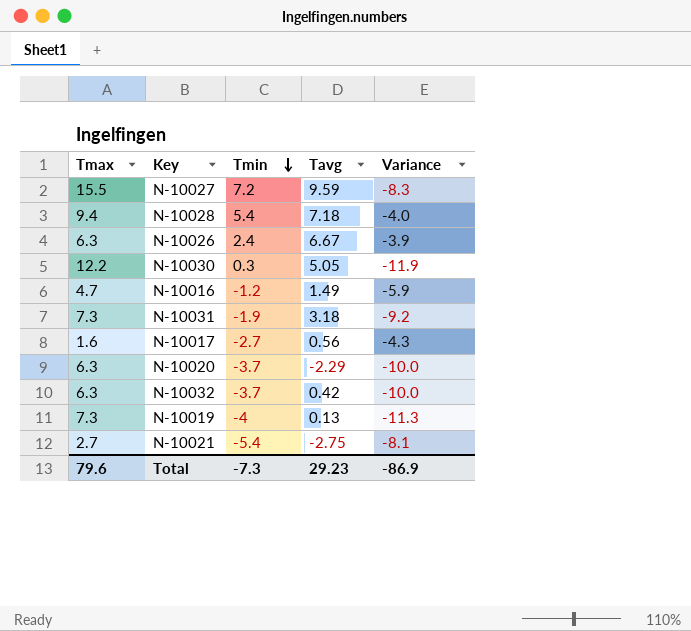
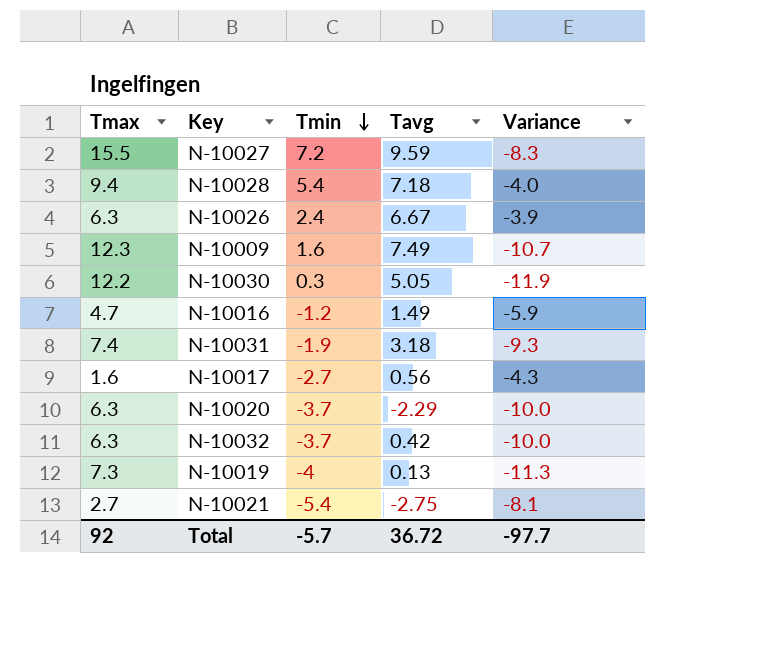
row N-10009: none -> 12.3 | 1.6 | 7.49 | -10.7
N-10031 | Tmax: 7.3 -> 7.4
N-10031 | Variance: -9.2 -> -9.3
Total | Tmax: 79.6 -> 92
Total | Tmin: -7.3 -> -5.7
Total | Tavg: 29.23 -> 36.72
Total | Variance: -86.9 -> -97.7

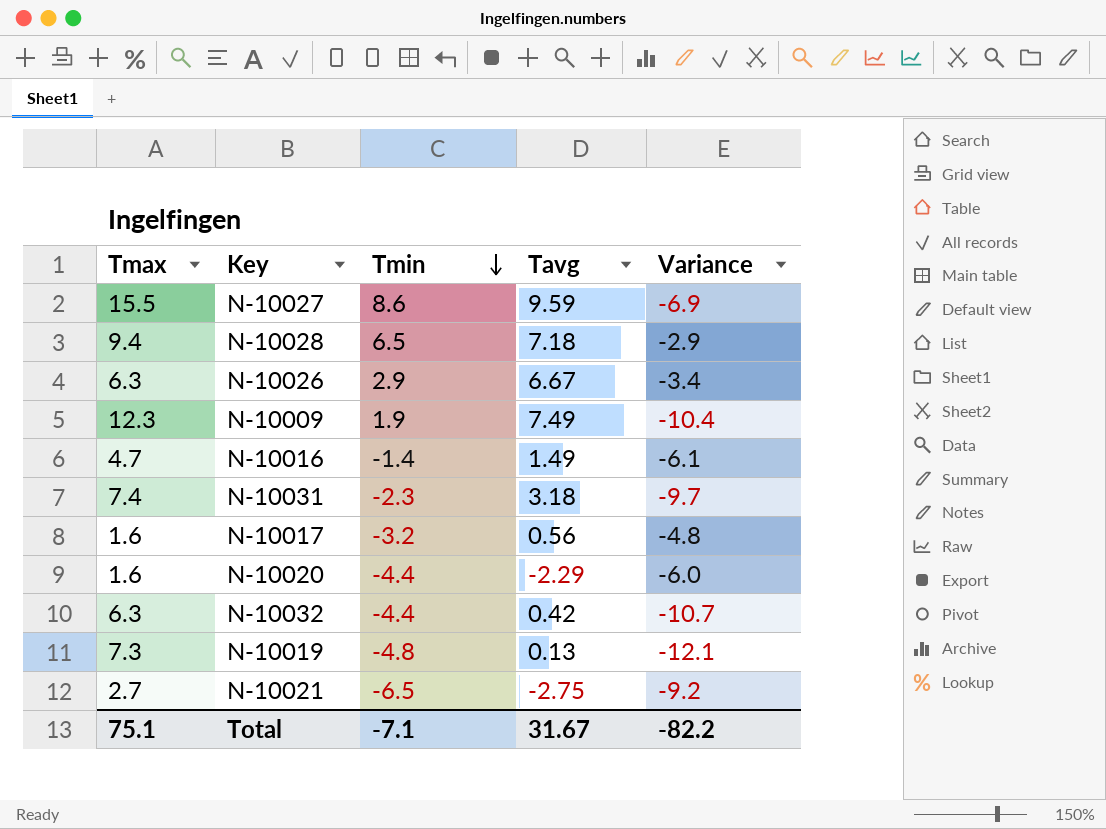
row N-10030: 12.2 | 0.3 | 5.05 | -11.9 -> none
N-10027 | Tmin: 7.2 -> 8.6
N-10027 | Variance: -8.3 -> -6.9
N-10028 | Tmin: 5.4 -> 6.5
N-10028 | Variance: -4.0 -> -2.9
N-10026 | Tmin: 2.4 -> 2.9
N-10026 | Variance: -3.9 -> -3.4
N-10009 | Tmin: 1.6 -> 1.9
N-10009 | Variance: -10.7 -> -10.4
N-10016 | Tmin: -1.2 -> -1.4
N-10016 | Variance: -5.9 -> -6.1
N-10031 | Tmin: -1.9 -> -2.3
N-10031 | Variance: -9.3 -> -9.7
N-10017 | Tmin: -2.7 -> -3.2
N-10017 | Variance: -4.3 -> -4.8
N-10020 | Tmax: 6.3 -> 1.6
N-10020 | Tmin: -3.7 -> -4.4
N-10020 | Variance: -10.0 -> -6.0
N-10032 | Tmin: -3.7 -> -4.4
N-10032 | Variance: -10.0 -> -10.7
N-10019 | Tmin: -4 -> -4.8
N-10019 | Variance: -11.3 -> -12.1
N-10021 | Tmin: -5.4 -> -6.5
N-10021 | Variance: -8.1 -> -9.2
Total | Tmax: 92 -> 75.1
Total | Tmin: -5.7 -> -7.1
Total | Tavg: 36.72 -> 31.67
Total | Variance: -97.7 -> -82.2

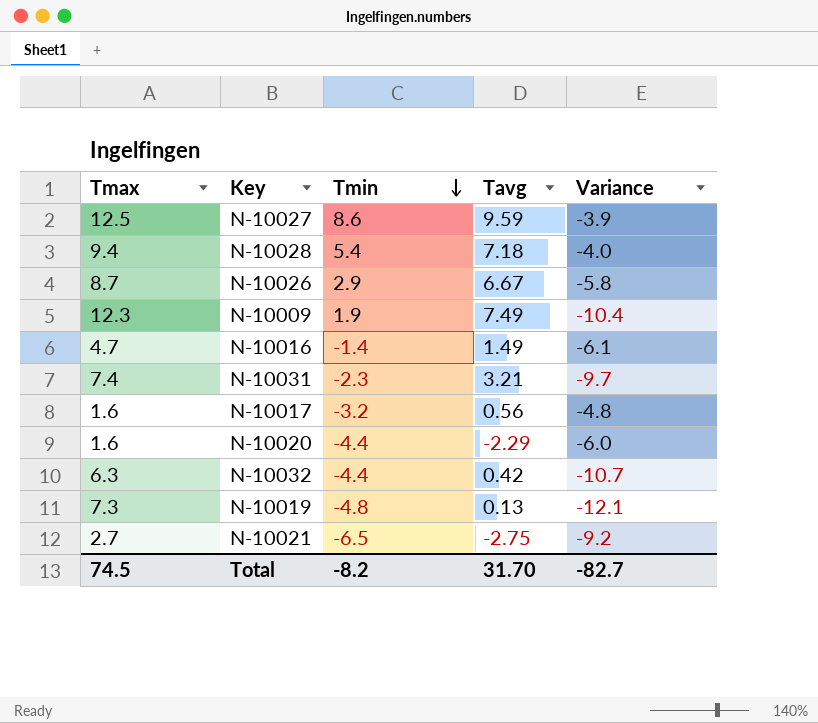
N-10027 | Tmax: 15.5 -> 12.5
N-10027 | Variance: -6.9 -> -3.9
N-10028 | Tmin: 6.5 -> 5.4
N-10028 | Variance: -2.9 -> -4.0
N-10026 | Tmax: 6.3 -> 8.7
N-10026 | Variance: -3.4 -> -5.8
N-10031 | Tavg: 3.18 -> 3.21
Total | Tmax: 75.1 -> 74.5
Total | Tmin: -7.1 -> -8.2
Total | Tavg: 31.67 -> 31.70
Total | Variance: -82.2 -> -82.7

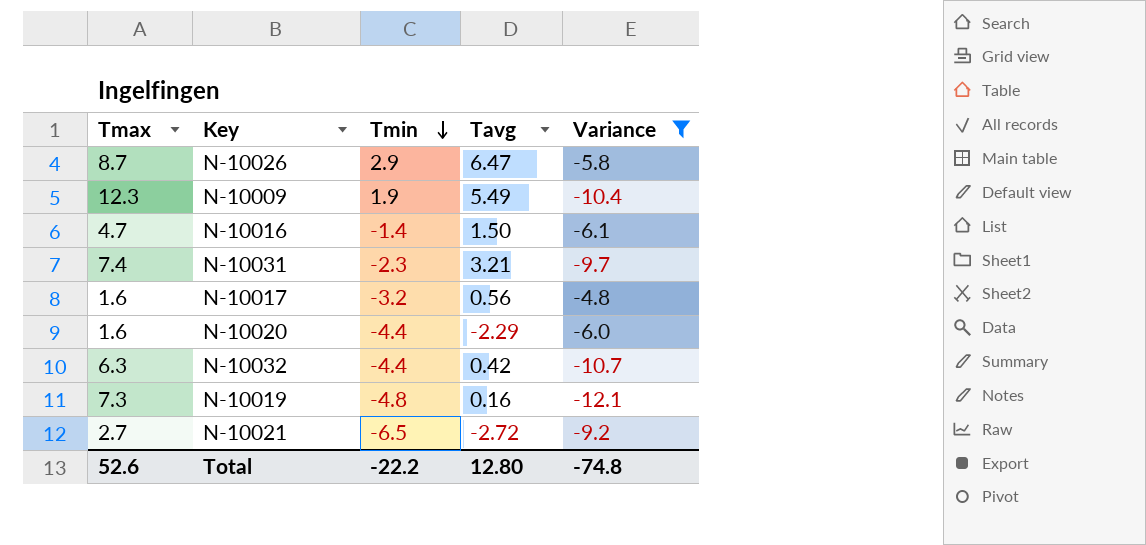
filter: none -> Variance <= -4.8
N-10026 | Tavg: 6.67 -> 6.47
N-10009 | Tavg: 7.49 -> 5.49
N-10016 | Tavg: 1.49 -> 1.50
N-10019 | Tavg: 0.13 -> 0.16
N-10021 | Tavg: -2.75 -> -2.72
Total | Tmax: 74.5 -> 52.6
Total | Tmin: -8.2 -> -22.2
Total | Tavg: 31.70 -> 12.80
Total | Variance: -82.7 -> -74.8

